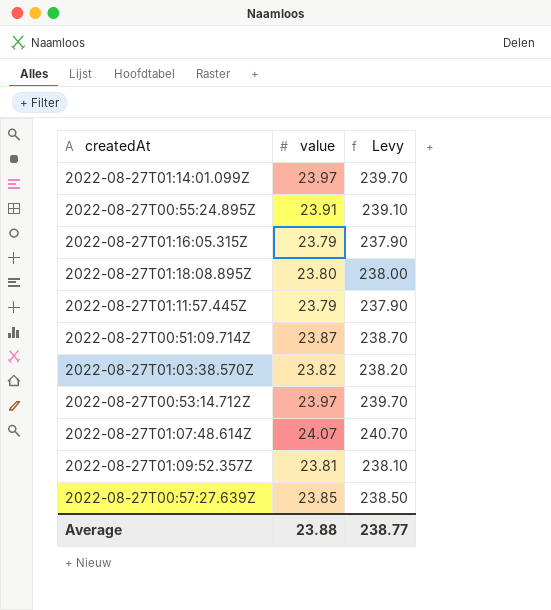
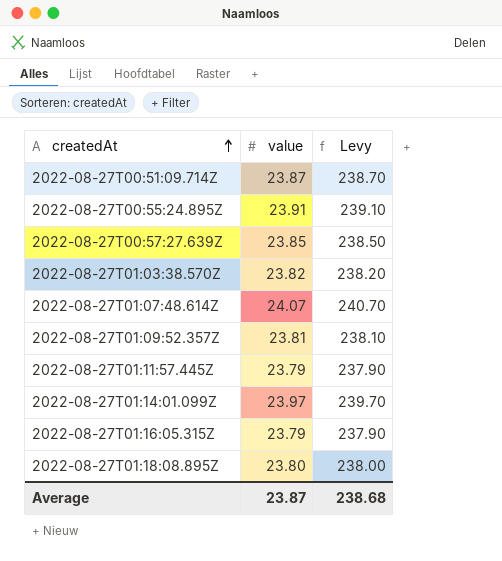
row order: none -> createdAt ascending
row 2022-08-27T00:53:14.712Z: 23.97 | 239.70 -> none
Average | value: 23.88 -> 23.87
Average | Levy: 238.77 -> 238.68

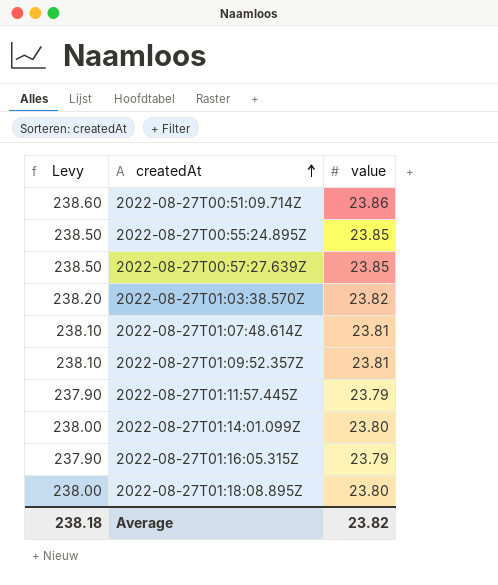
column Levy | position: 3 -> 1
2022-08-27T00:51:09.714Z | Levy: 238.70 -> 238.60
2022-08-27T00:51:09.714Z | value: 23.87 -> 23.86
2022-08-27T00:55:24.895Z | Levy: 239.10 -> 238.50
2022-08-27T00:55:24.895Z | value: 23.91 -> 23.85
2022-08-27T01:07:48.614Z | Levy: 240.70 -> 238.10
2022-08-27T01:07:48.614Z | value: 24.07 -> 23.81
2022-08-27T01:14:01.099Z | Levy: 239.70 -> 238.00
2022-08-27T01:14:01.099Z | value: 23.97 -> 23.80
Average | Levy: 238.68 -> 238.18
Average | value: 23.87 -> 23.82

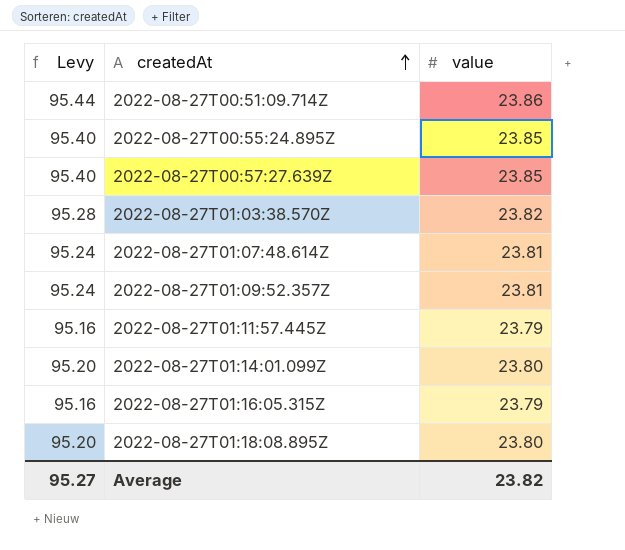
column Levy | formula: [value] * 10 -> [value] * 4
Average | Levy: 238.18 -> 95.27

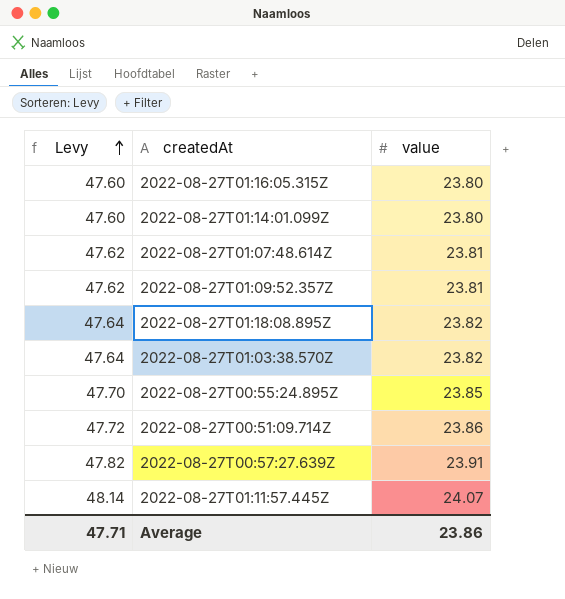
row order: createdAt ascending -> Levy ascending
column Levy | formula: [value] * 4 -> [value] * 2
2022-08-27T01:16:05.315Z | value: 23.79 -> 23.80
2022-08-27T01:18:08.895Z | value: 23.80 -> 23.82
2022-08-27T00:57:27.639Z | value: 23.85 -> 23.91
2022-08-27T01:11:57.445Z | value: 23.79 -> 24.07
Average | Levy: 95.27 -> 47.71
Average | value: 23.82 -> 23.86

